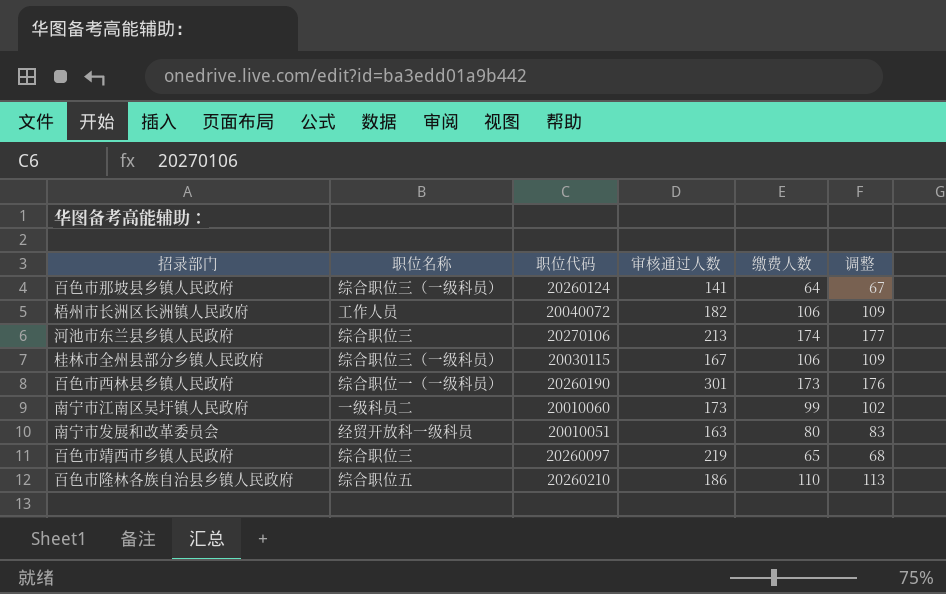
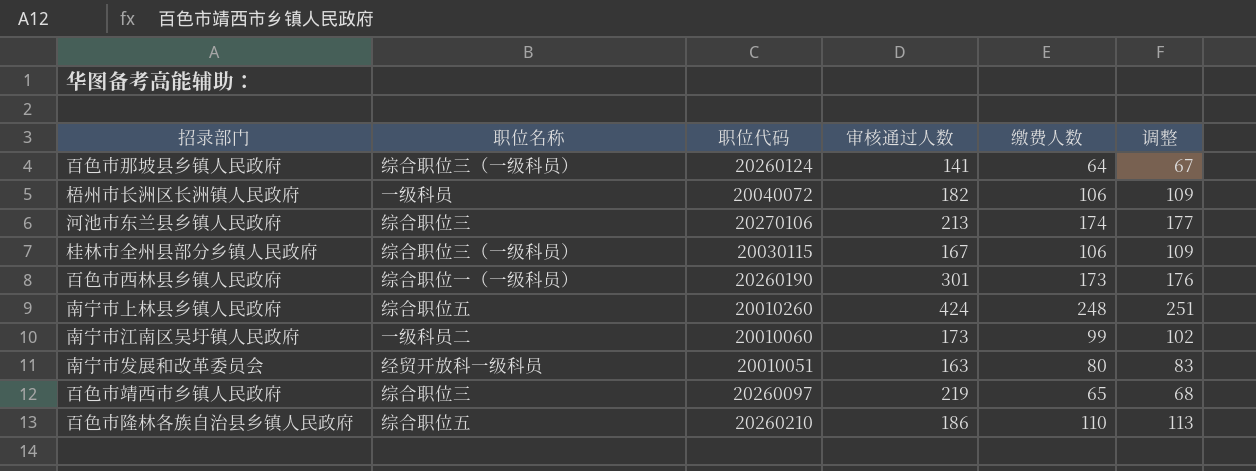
梧州市长洲区长洲镇人民政府 | 职位名称: 工作人员 -> 一级科员
row 南宁市上林县乡镇人民政府: none -> 综合职位五 | 20010260 | 424 | 248 | 251

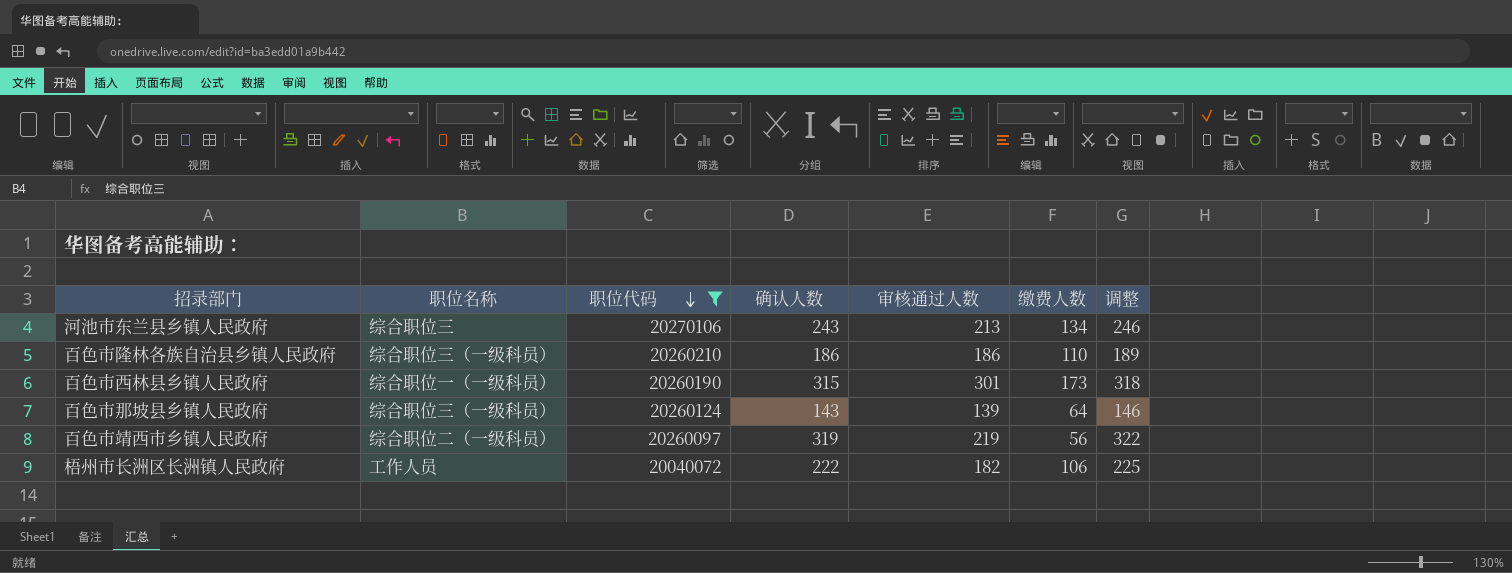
filter: none -> 职位代码 >= 20040072
row order: none -> 职位代码 descending
column 确认人数 | position: none -> 4
column 调整 | formula: [缴费人数] + 3 -> [确认人数] + 3
河池市东兰县乡镇人民政府 | 缴费人数: 174 -> 134
百色市隆林各族自治县乡镇人民政府 | 职位名称: 综合职位五 -> 综合职位三（一级科员）
百色市那坡县乡镇人民政府 | 审核通过人数: 141 -> 139
百色市靖西市乡镇人民政府 | 职位名称: 综合职位三 -> 综合职位二（一级科员）
百色市靖西市乡镇人民政府 | 缴费人数: 65 -> 56
梧州市长洲区长洲镇人民政府 | 职位名称: 一级科员 -> 工作人员

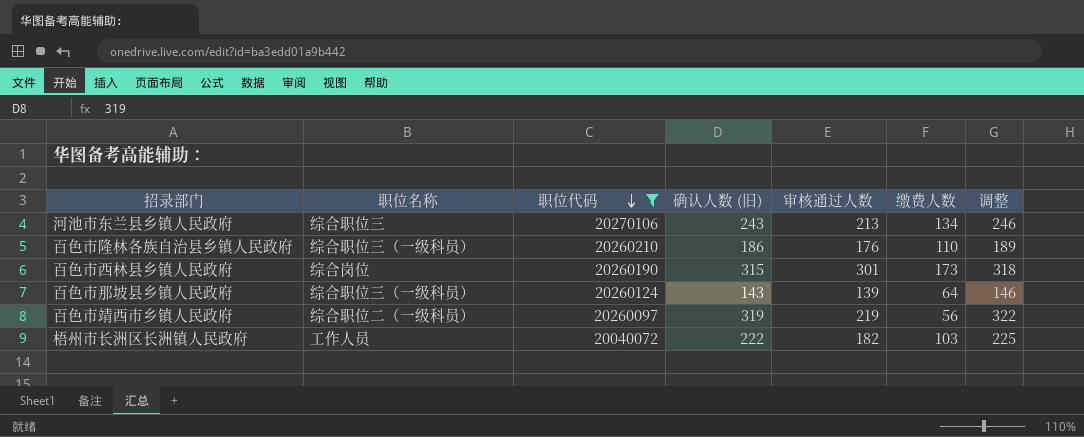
column name: 确认人数 -> 确认人数 (旧)
百色市隆林各族自治县乡镇人民政府 | 审核通过人数: 186 -> 176
百色市西林县乡镇人民政府 | 职位名称: 综合职位一（一级科员） -> 综合岗位
梧州市长洲区长洲镇人民政府 | 缴费人数: 106 -> 103

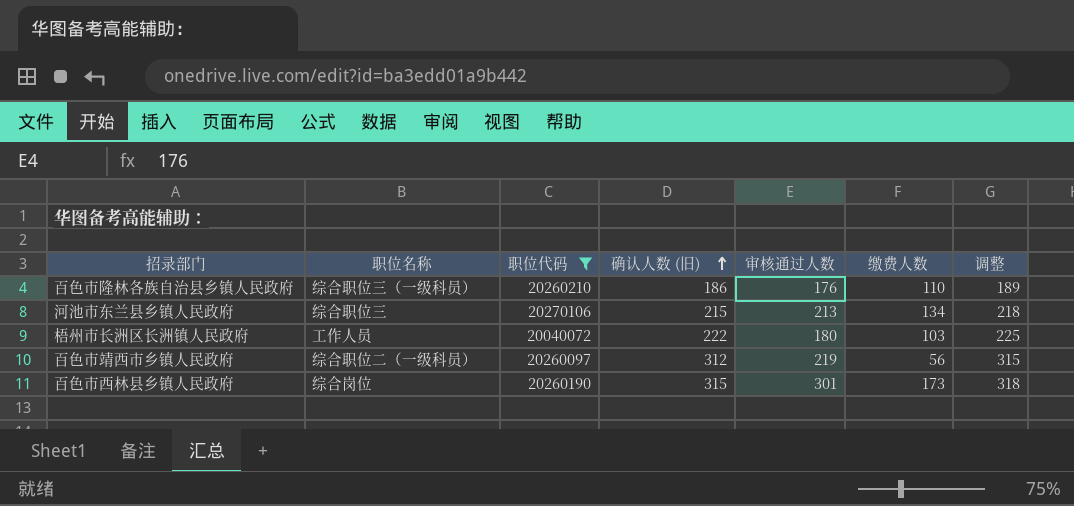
row order: 职位代码 descending -> 确认人数 (旧) ascending
row 百色市那坡县乡镇人民政府: 综合职位三（一级科员） | 20260124 | 143 | 139 | 64 | 146 -> none
河池市东兰县乡镇人民政府 | 确认人数 (旧): 243 -> 215
河池市东兰县乡镇人民政府 | 调整: 246 -> 218
梧州市长洲区长洲镇人民政府 | 审核通过人数: 182 -> 180
百色市靖西市乡镇人民政府 | 确认人数 (旧): 319 -> 312
百色市靖西市乡镇人民政府 | 调整: 322 -> 315

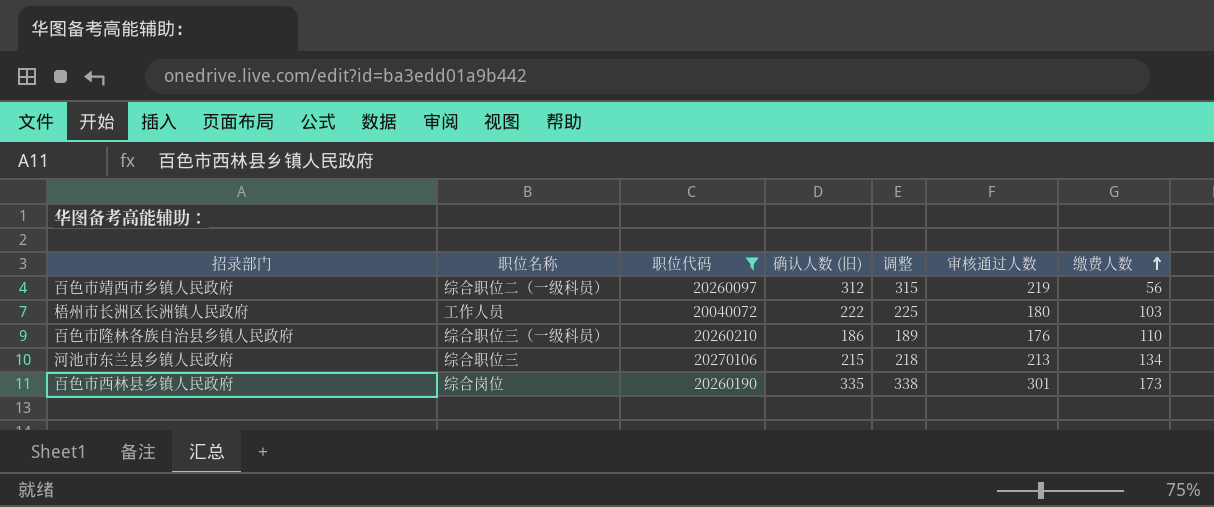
row order: 确认人数 (旧) ascending -> 缴费人数 ascending
column 调整 | position: 7 -> 5
百色市西林县乡镇人民政府 | 确认人数 (旧): 315 -> 335
百色市西林县乡镇人民政府 | 调整: 318 -> 338

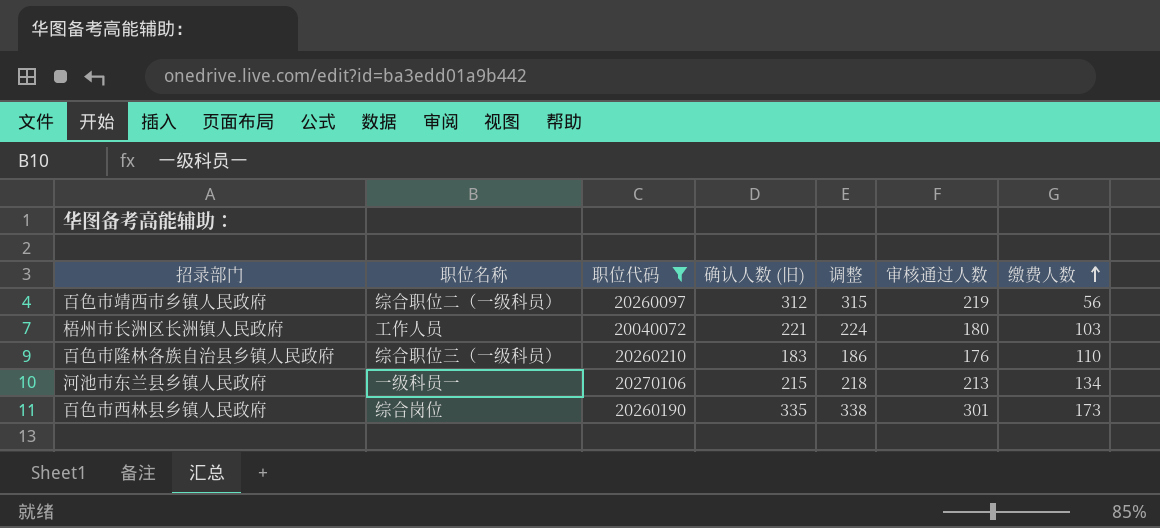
梧州市长洲区长洲镇人民政府 | 确认人数 (旧): 222 -> 221
梧州市长洲区长洲镇人民政府 | 调整: 225 -> 224
百色市隆林各族自治县乡镇人民政府 | 确认人数 (旧): 186 -> 183
百色市隆林各族自治县乡镇人民政府 | 调整: 189 -> 186
河池市东兰县乡镇人民政府 | 职位名称: 综合职位三 -> 一级科员一

